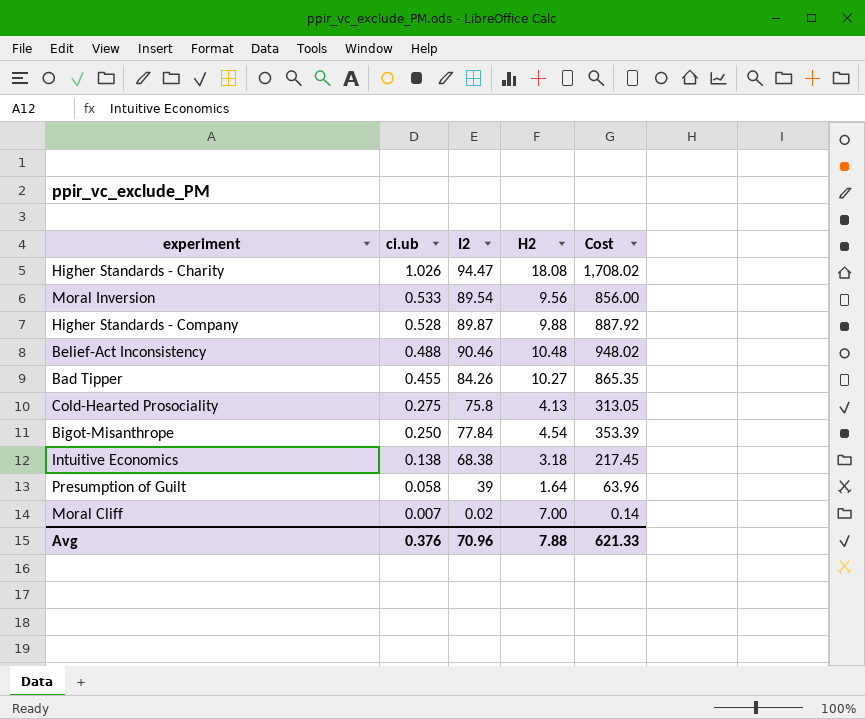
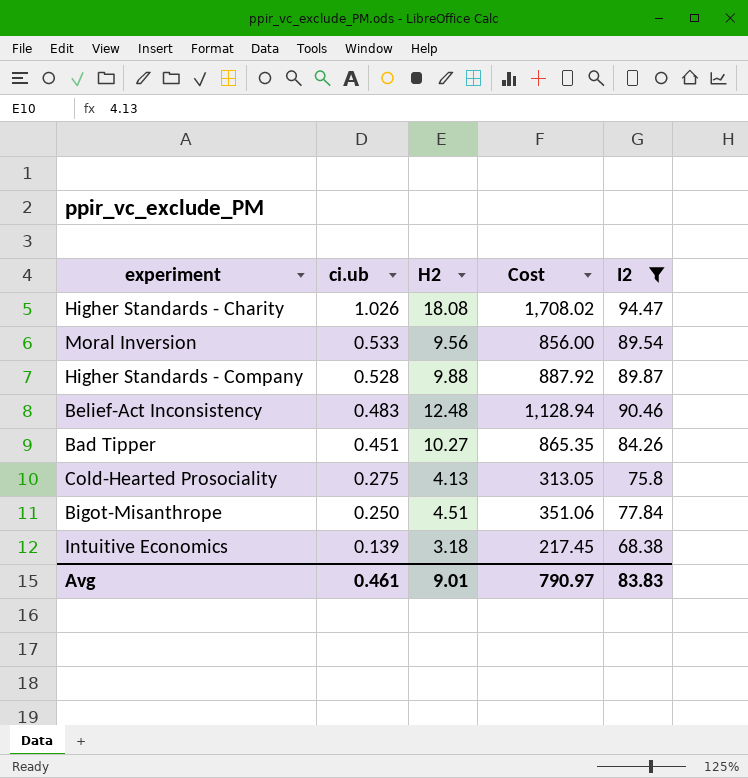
filter: none -> I2 >= 68.38
column I2 | position: 3 -> 5
Belief-Act Inconsistency | ci.ub: 0.488 -> 0.483
Belief-Act Inconsistency | H2: 10.48 -> 12.48
Belief-Act Inconsistency | Cost: 948.02 -> 1,128.94
Bad Tipper | ci.ub: 0.455 -> 0.451
Bigot-Misanthrope | H2: 4.54 -> 4.51
Bigot-Misanthrope | Cost: 353.39 -> 351.06
Intuitive Economics | ci.ub: 0.138 -> 0.139
Avg | ci.ub: 0.376 -> 0.461
Avg | H2: 7.88 -> 9.01
Avg | Cost: 621.33 -> 790.97
Avg | I2: 70.96 -> 83.83

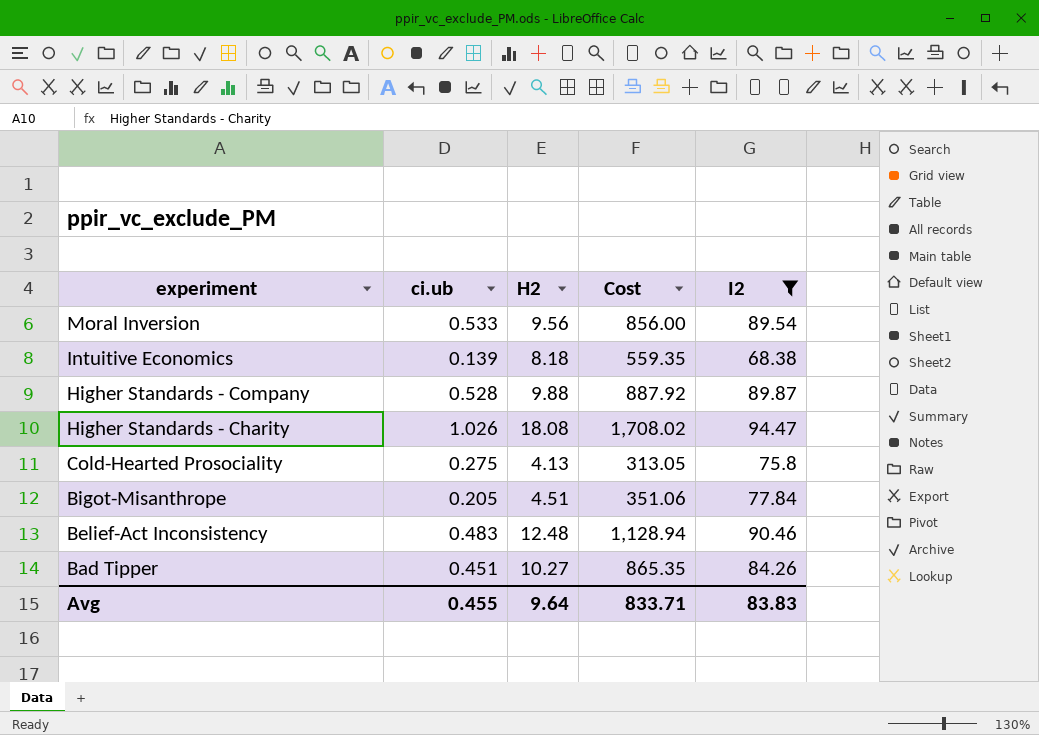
row order: ci.ub descending -> experiment descending
Intuitive Economics | H2: 3.18 -> 8.18
Intuitive Economics | Cost: 217.45 -> 559.35
Bigot-Misanthrope | ci.ub: 0.250 -> 0.205
Avg | ci.ub: 0.461 -> 0.455
Avg | H2: 9.01 -> 9.64
Avg | Cost: 790.97 -> 833.71

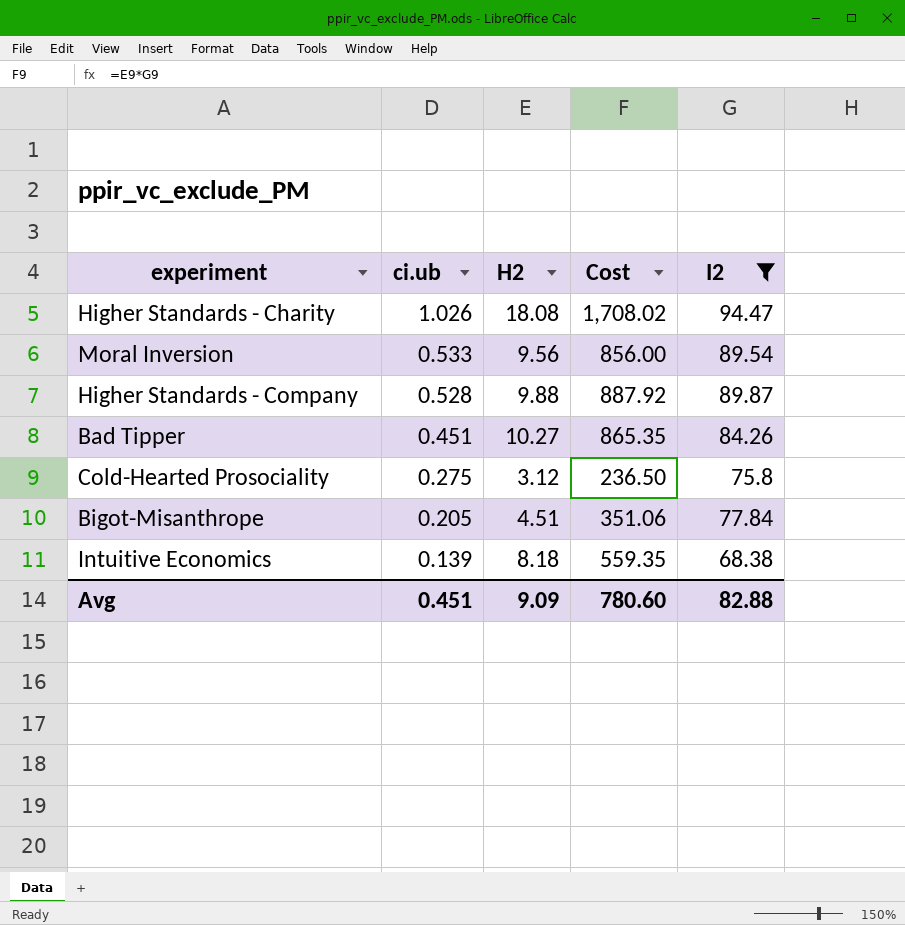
row order: experiment descending -> ci.ub descending
row Belief-Act Inconsistency: 0.483 | 12.48 | 1,128.94 | 90.46 -> none
Cold-Hearted Prosociality | H2: 4.13 -> 3.12
Cold-Hearted Prosociality | Cost: 313.05 -> 236.50
Avg | ci.ub: 0.455 -> 0.451
Avg | H2: 9.64 -> 9.09
Avg | Cost: 833.71 -> 780.60
Avg | I2: 83.83 -> 82.88

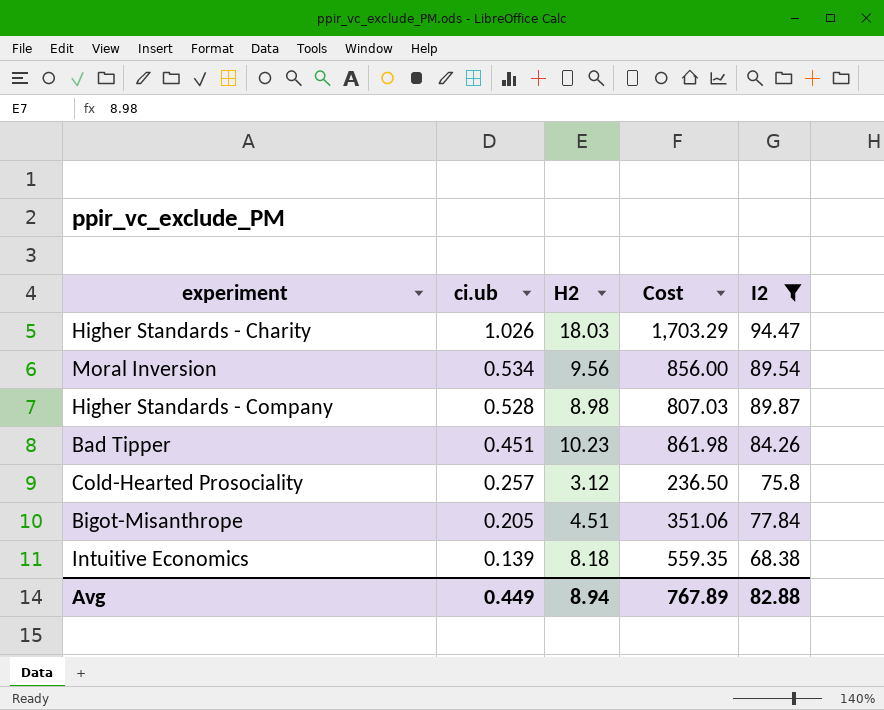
Higher Standards - Charity | H2: 18.08 -> 18.03
Higher Standards - Charity | Cost: 1,708.02 -> 1,703.29
Moral Inversion | ci.ub: 0.533 -> 0.534
Higher Standards - Company | H2: 9.88 -> 8.98
Higher Standards - Company | Cost: 887.92 -> 807.03
Bad Tipper | H2: 10.27 -> 10.23
Bad Tipper | Cost: 865.35 -> 861.98
Cold-Hearted Prosociality | ci.ub: 0.275 -> 0.257
Avg | ci.ub: 0.451 -> 0.449
Avg | H2: 9.09 -> 8.94
Avg | Cost: 780.60 -> 767.89

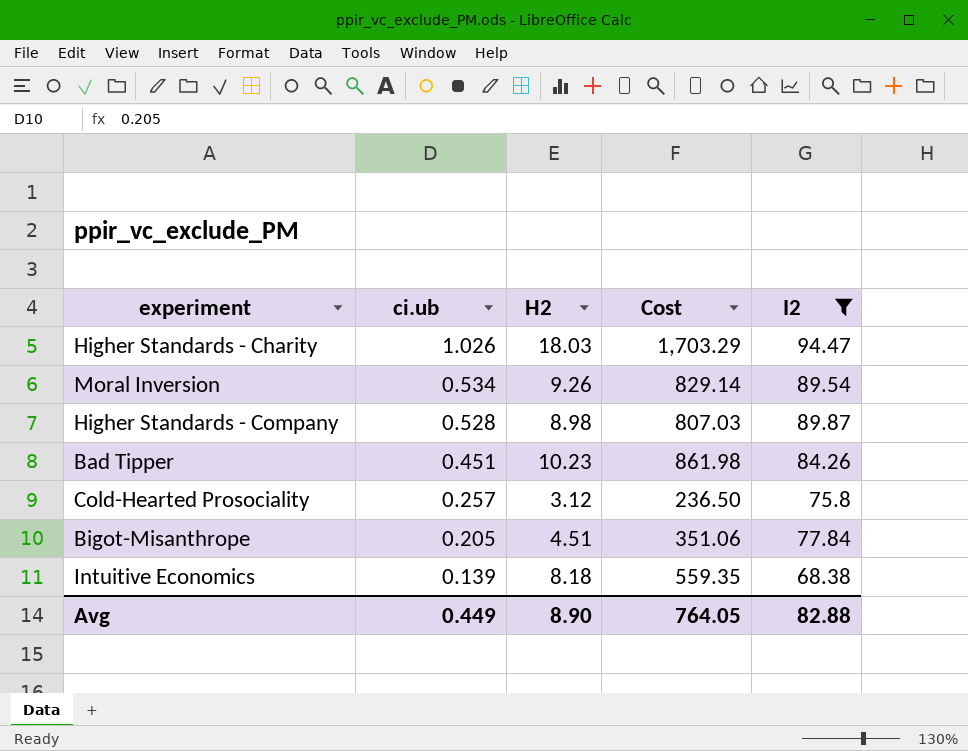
Moral Inversion | H2: 9.56 -> 9.26
Moral Inversion | Cost: 856.00 -> 829.14
Avg | H2: 8.94 -> 8.90
Avg | Cost: 767.89 -> 764.05

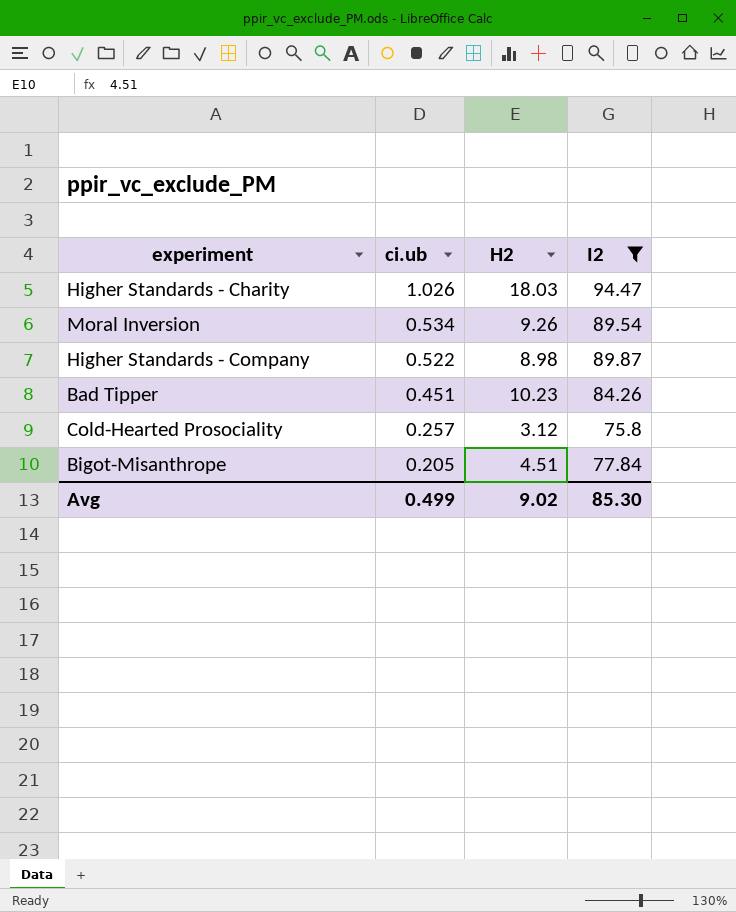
column Cost | formula: [H2] * [I2] -> none
row Intuitive Economics: 0.139 | 8.18 | 559.35 | 68.38 -> none
Higher Standards - Company | ci.ub: 0.528 -> 0.522
Avg | ci.ub: 0.449 -> 0.499
Avg | H2: 8.90 -> 9.02
Avg | I2: 82.88 -> 85.30

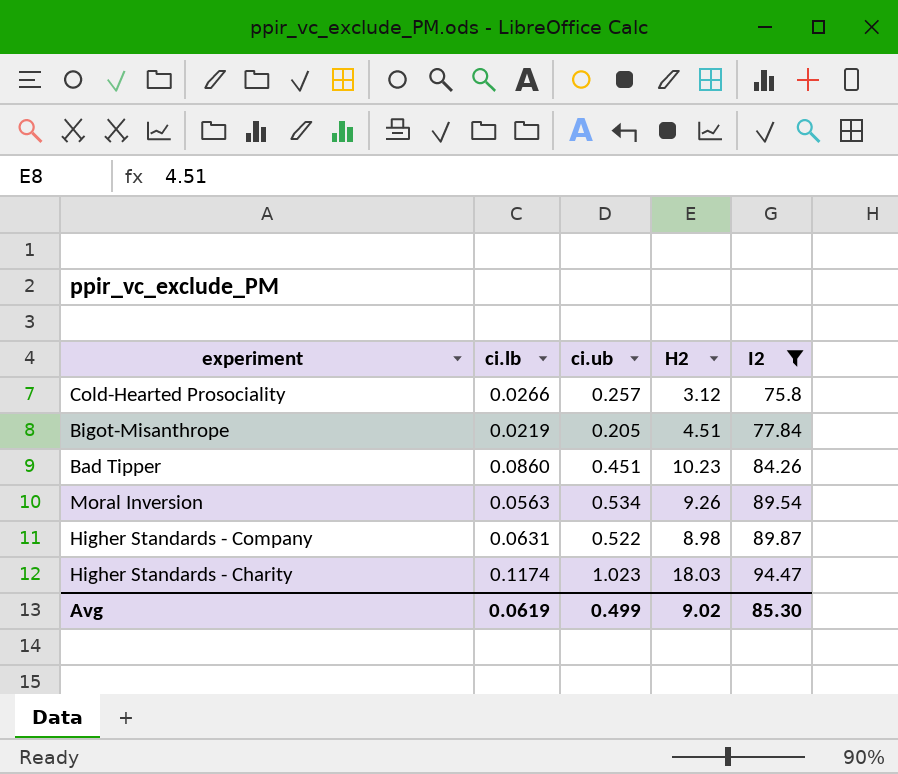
row order: ci.ub descending -> I2 ascending
column ci.lb | position: none -> 2
Higher Standards - Charity | ci.ub: 1.026 -> 1.023

